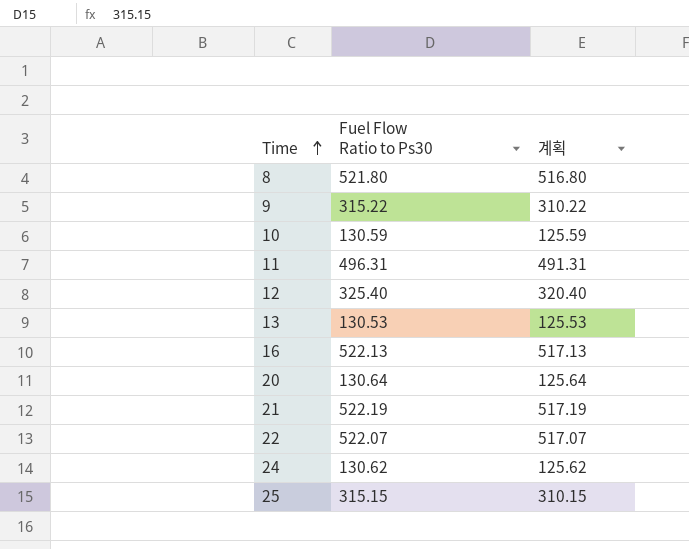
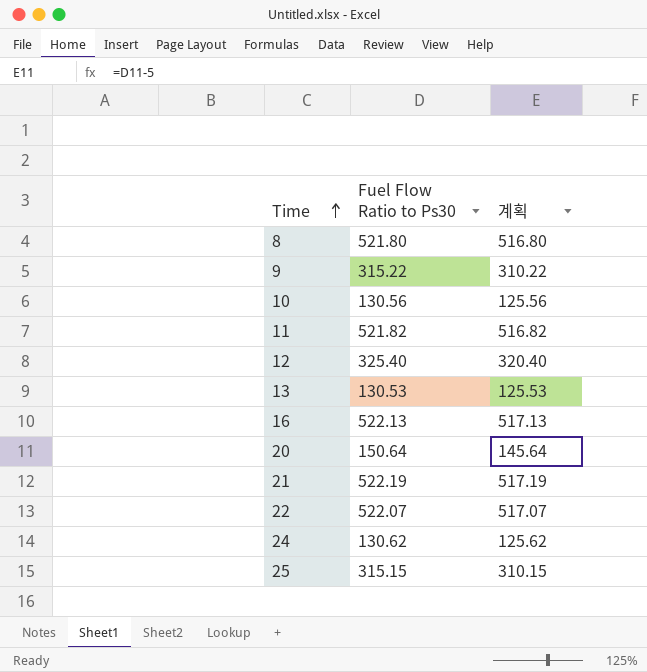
10 | Fuel Flow Ratio to Ps30: 130.59 -> 130.56
10 | 계획: 125.59 -> 125.56
11 | Fuel Flow Ratio to Ps30: 496.31 -> 521.82
11 | 계획: 491.31 -> 516.82
20 | Fuel Flow Ratio to Ps30: 130.64 -> 150.64
20 | 계획: 125.64 -> 145.64

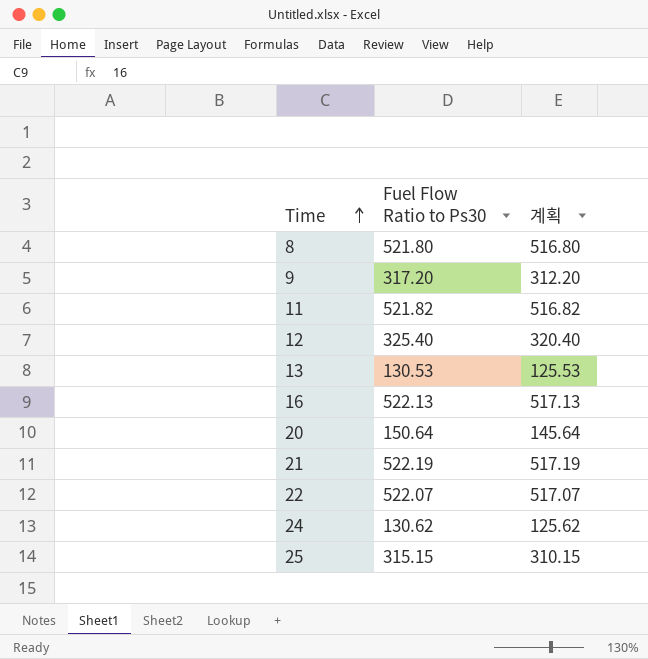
row 10: 130.56 | 125.56 -> none
9 | Fuel Flow Ratio to Ps30: 315.22 -> 317.20
9 | 계획: 310.22 -> 312.20

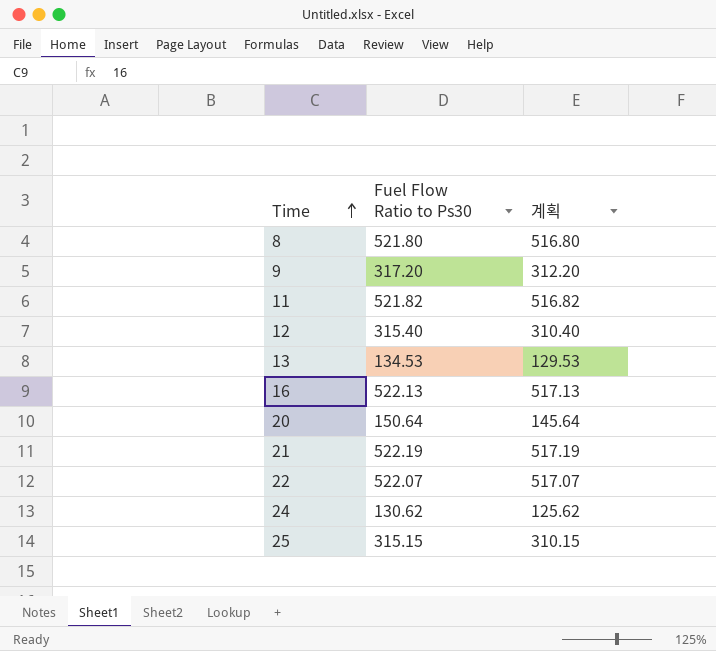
12 | Fuel Flow Ratio to Ps30: 325.40 -> 315.40
12 | 계획: 320.40 -> 310.40
13 | Fuel Flow Ratio to Ps30: 130.53 -> 134.53
13 | 계획: 125.53 -> 129.53

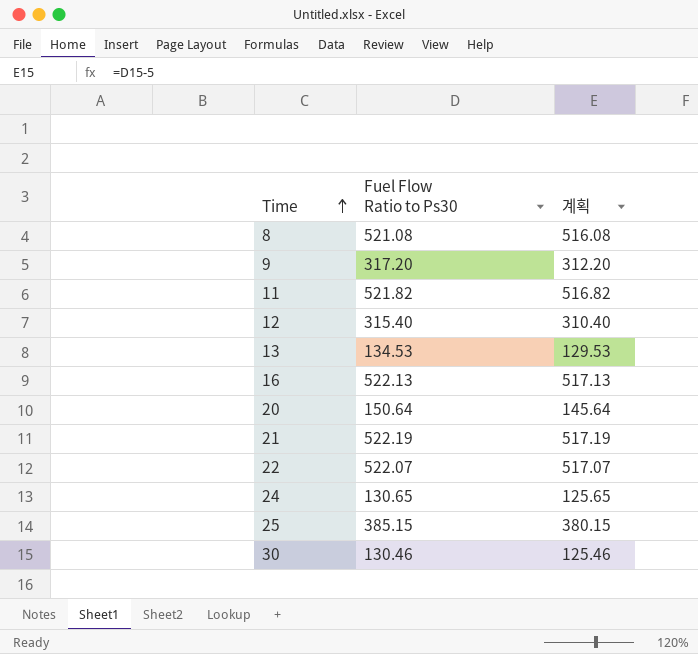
8 | Fuel Flow Ratio to Ps30: 521.80 -> 521.08
8 | 계획: 516.80 -> 516.08
24 | Fuel Flow Ratio to Ps30: 130.62 -> 130.65
24 | 계획: 125.62 -> 125.65
25 | Fuel Flow Ratio to Ps30: 315.15 -> 385.15
25 | 계획: 310.15 -> 380.15
row 30: none -> 130.46 | 125.46

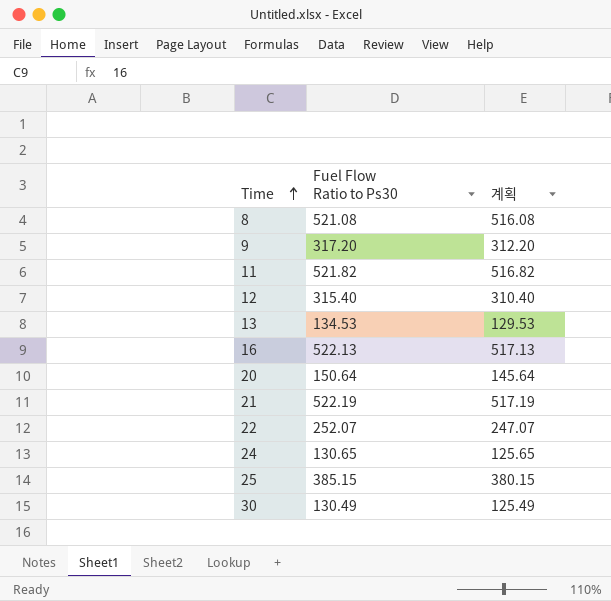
22 | Fuel Flow Ratio to Ps30: 522.07 -> 252.07
22 | 계획: 517.07 -> 247.07
30 | Fuel Flow Ratio to Ps30: 130.46 -> 130.49
30 | 계획: 125.46 -> 125.49

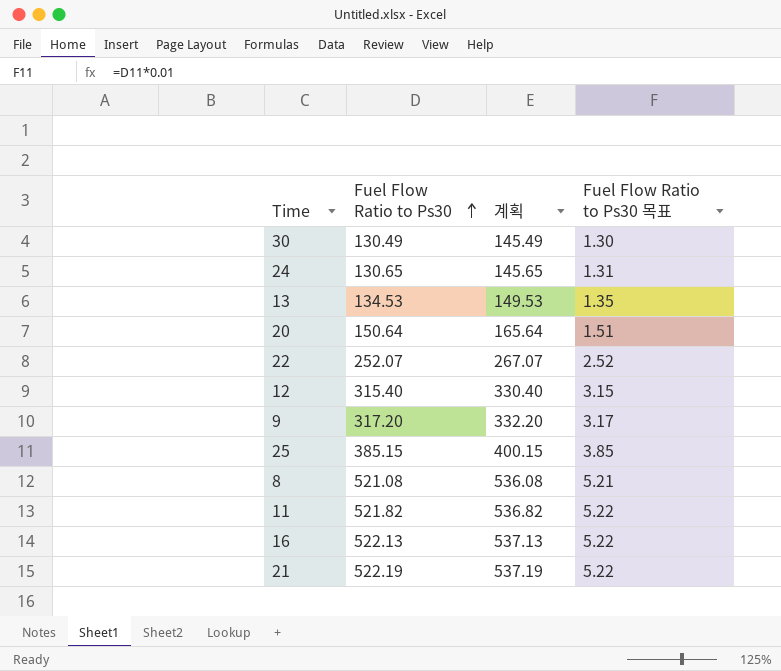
row order: Time ascending -> Fuel Flow Ratio to Ps30 ascending
column 계획 | formula: [Fuel Flow Ratio to Ps30] - 5 -> [Fuel Flow Ratio to Ps30] + 15
column Fuel Flow Ratio to Ps30 목표 | formula: none -> [Fuel Flow Ratio to Ps30] * 0.01

